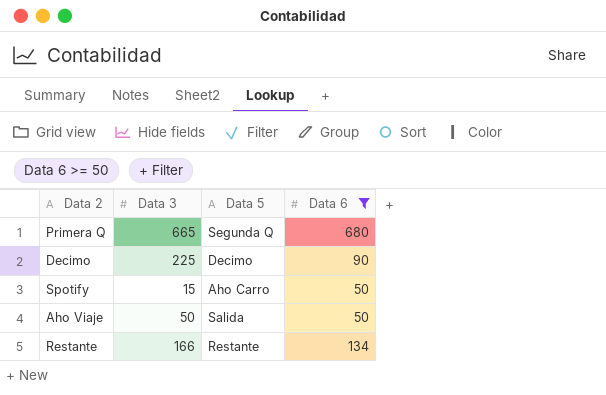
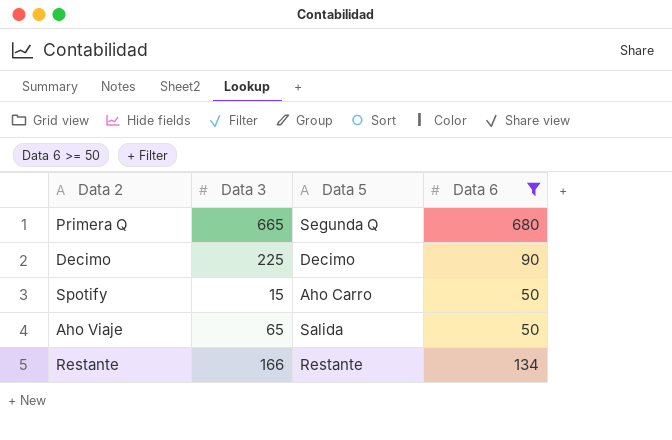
Aho Viaje | Data 3: 50 -> 65

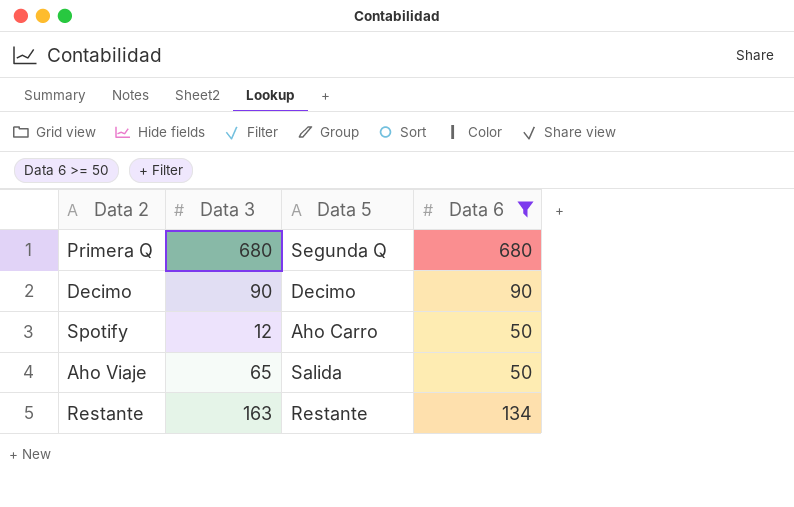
Primera Q | Data 3: 665 -> 680
Decimo | Data 3: 225 -> 90
Spotify | Data 3: 15 -> 12
Restante | Data 3: 166 -> 163

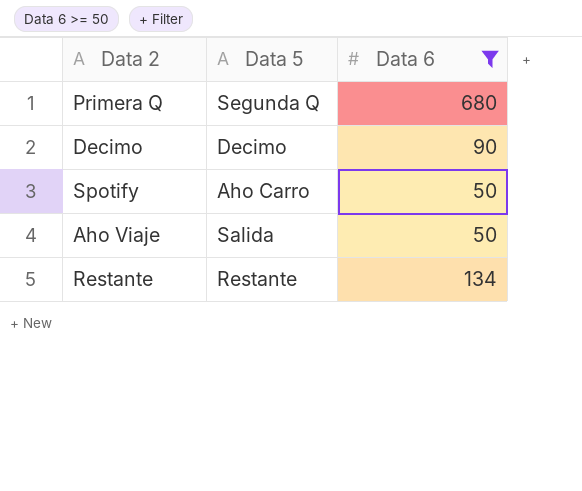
column Data 3 | position: 2 -> none

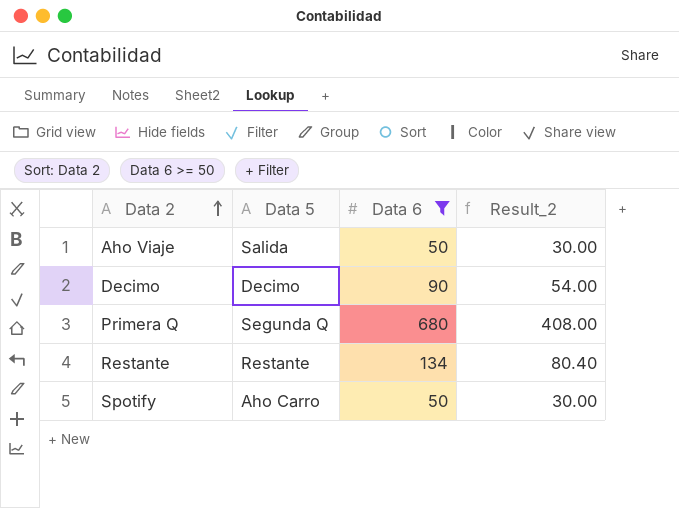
row order: none -> Data 2 ascending
column Result_2 | formula: none -> [Data 6] * 0.6

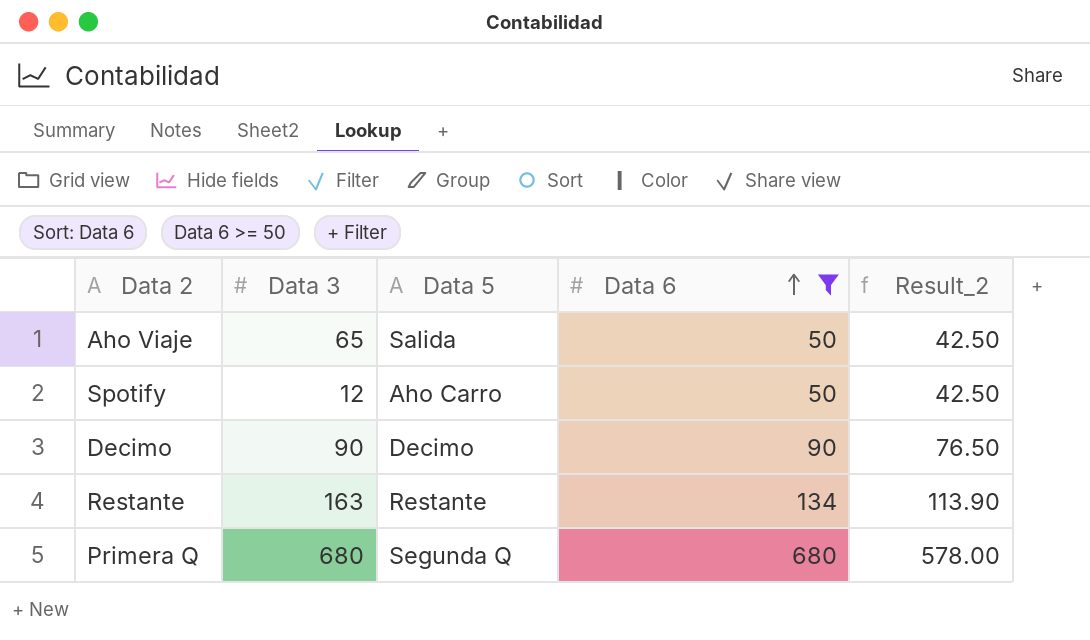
row order: Data 2 ascending -> Data 6 ascending
column Data 3 | position: none -> 2
column Result_2 | formula: [Data 6] * 0.6 -> [Data 6] * 0.85

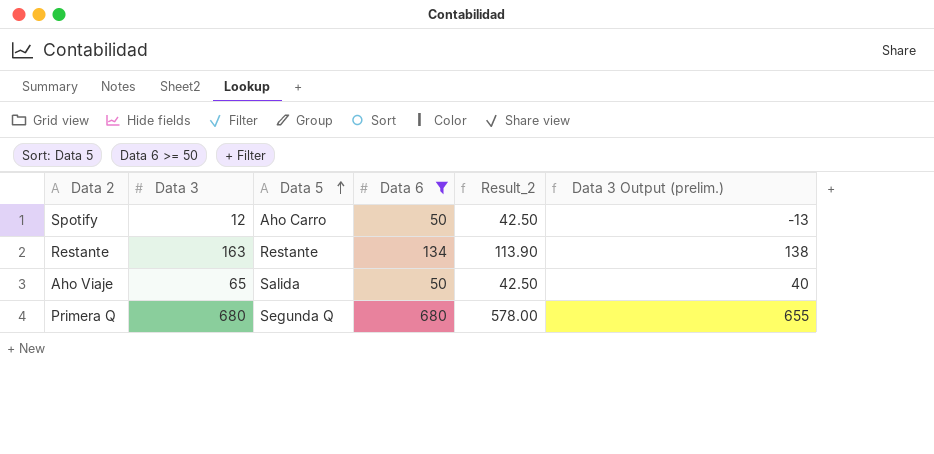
row order: Data 6 ascending -> Data 5 ascending
column Data 3 Output (prelim.) | formula: none -> [Data 3] - 25
row Decimo: 90 | Decimo | 90 | 76.50 -> none

